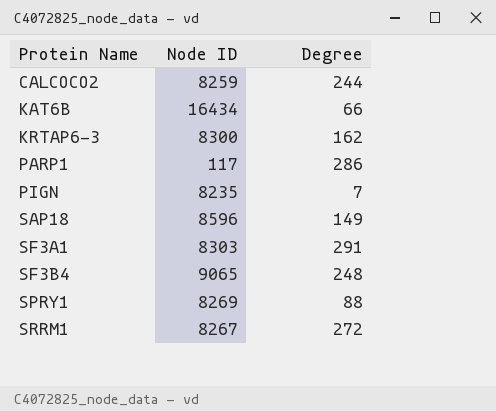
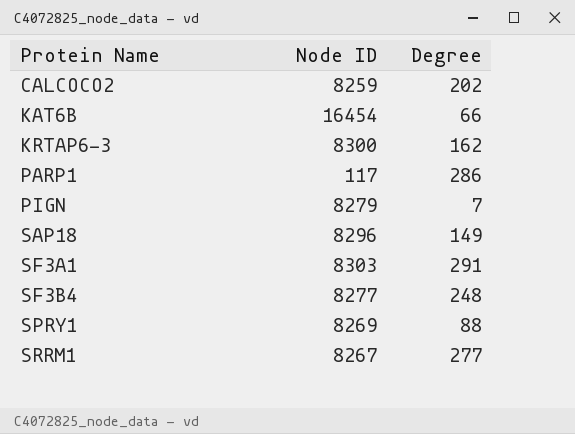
CALCOCO2 | Degree: 244 -> 202
KAT6B | Node ID: 16434 -> 16454
PIGN | Node ID: 8235 -> 8279
SAP18 | Node ID: 8596 -> 8296
SF3B4 | Node ID: 9065 -> 8277
SRRM1 | Degree: 272 -> 277

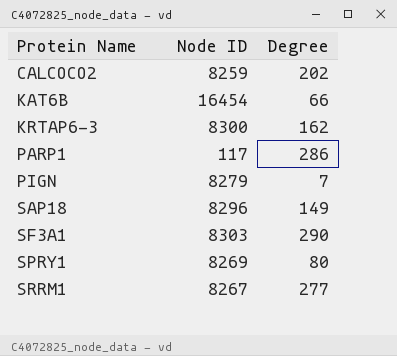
row SF3B4: 8277 | 248 -> none
SF3A1 | Degree: 291 -> 290
SPRY1 | Degree: 88 -> 80

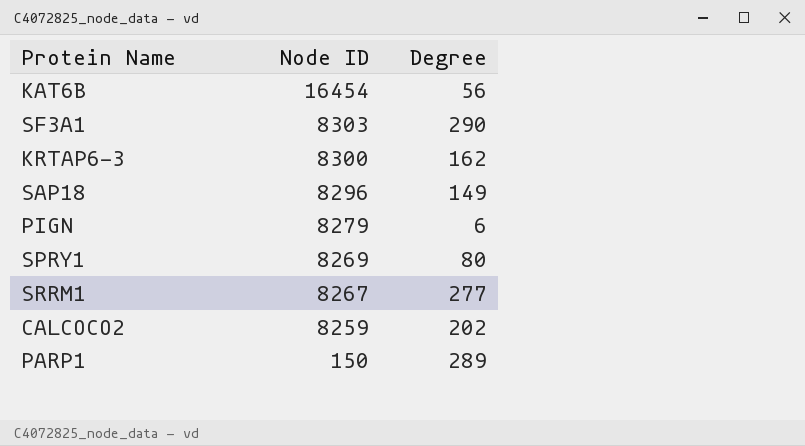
row order: Protein Name ascending -> Node ID descending
KAT6B | Degree: 66 -> 56
PIGN | Degree: 7 -> 6
PARP1 | Node ID: 117 -> 150
PARP1 | Degree: 286 -> 289

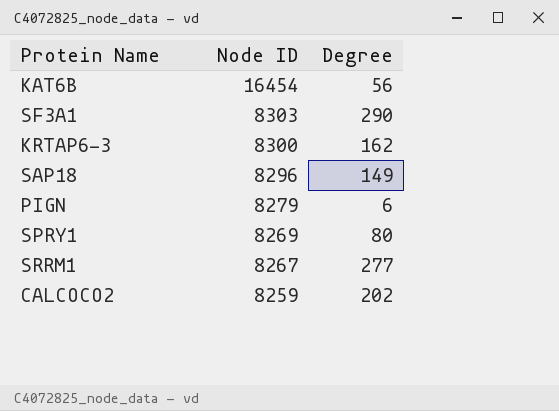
row PARP1: 150 | 289 -> none

